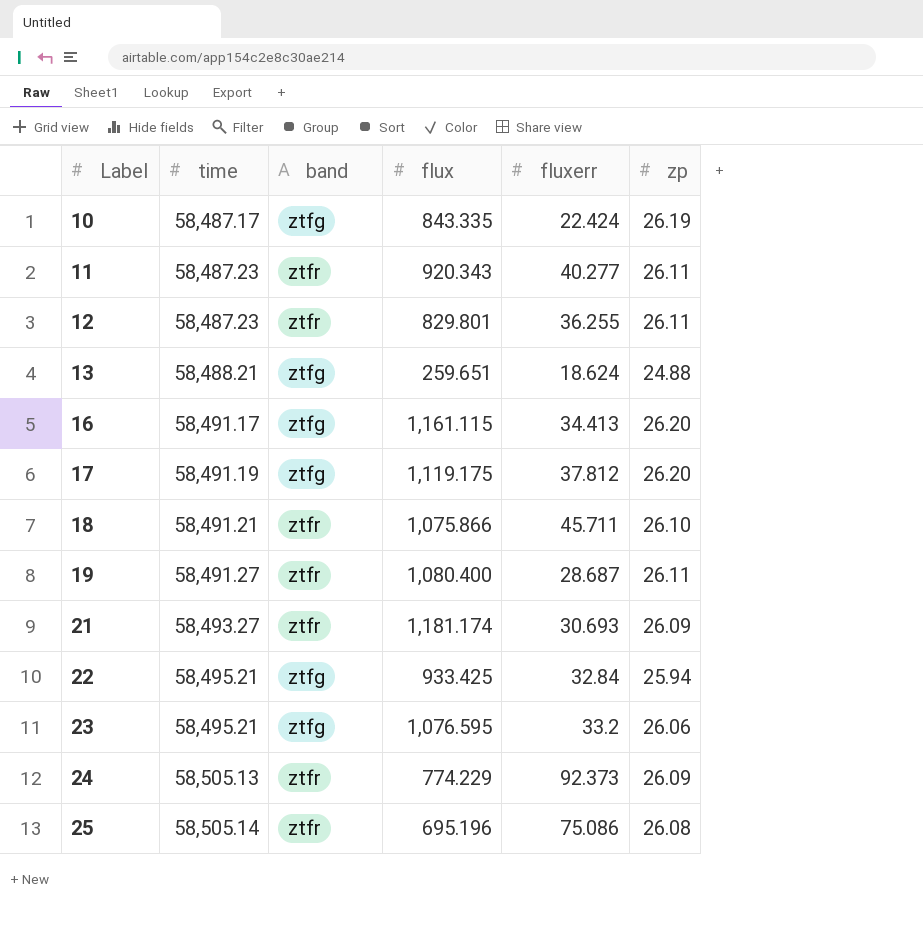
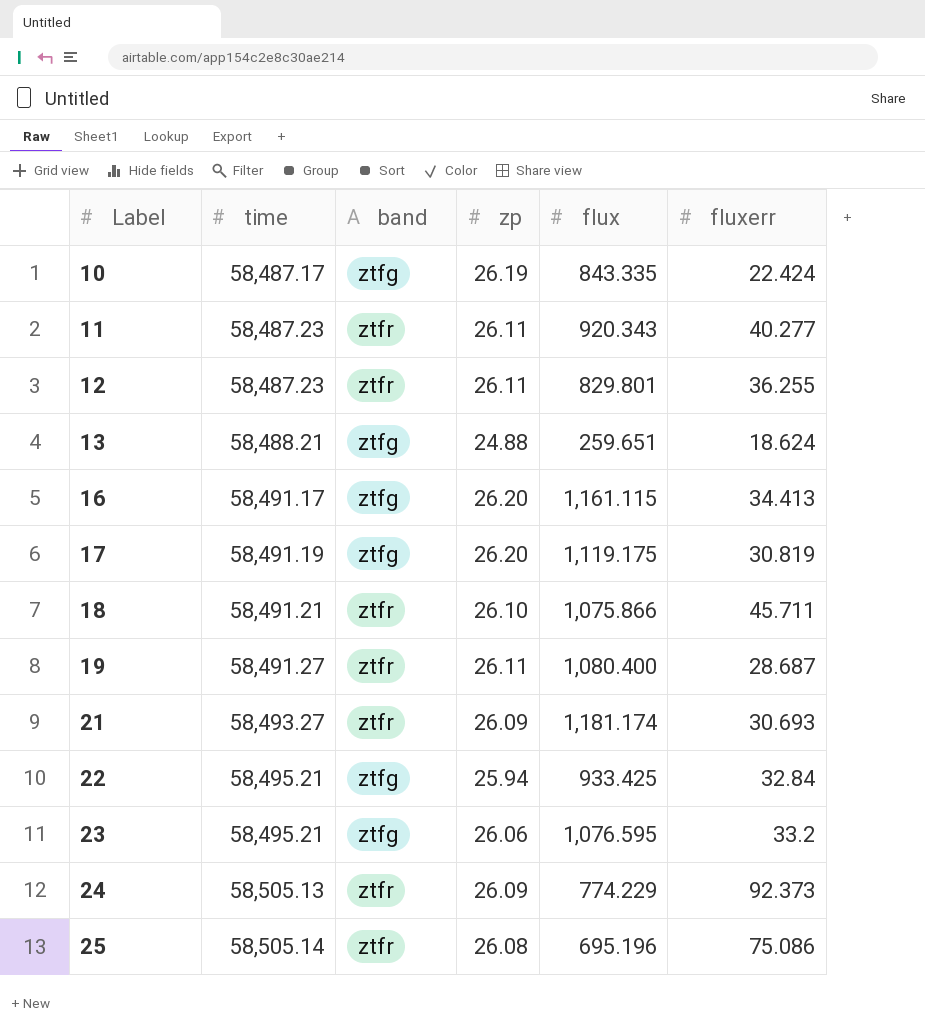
column zp | position: 6 -> 4
17 | fluxerr: 37.812 -> 30.819

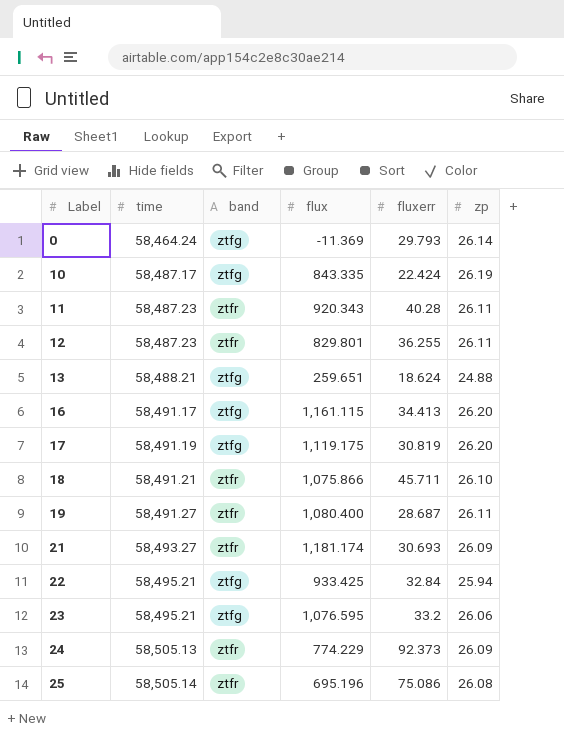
column zp | position: 4 -> 6
row 0: none -> 58,464.24 | ztfg | -11.369 | 29.793 | 26.14
11 | fluxerr: 40.277 -> 40.28

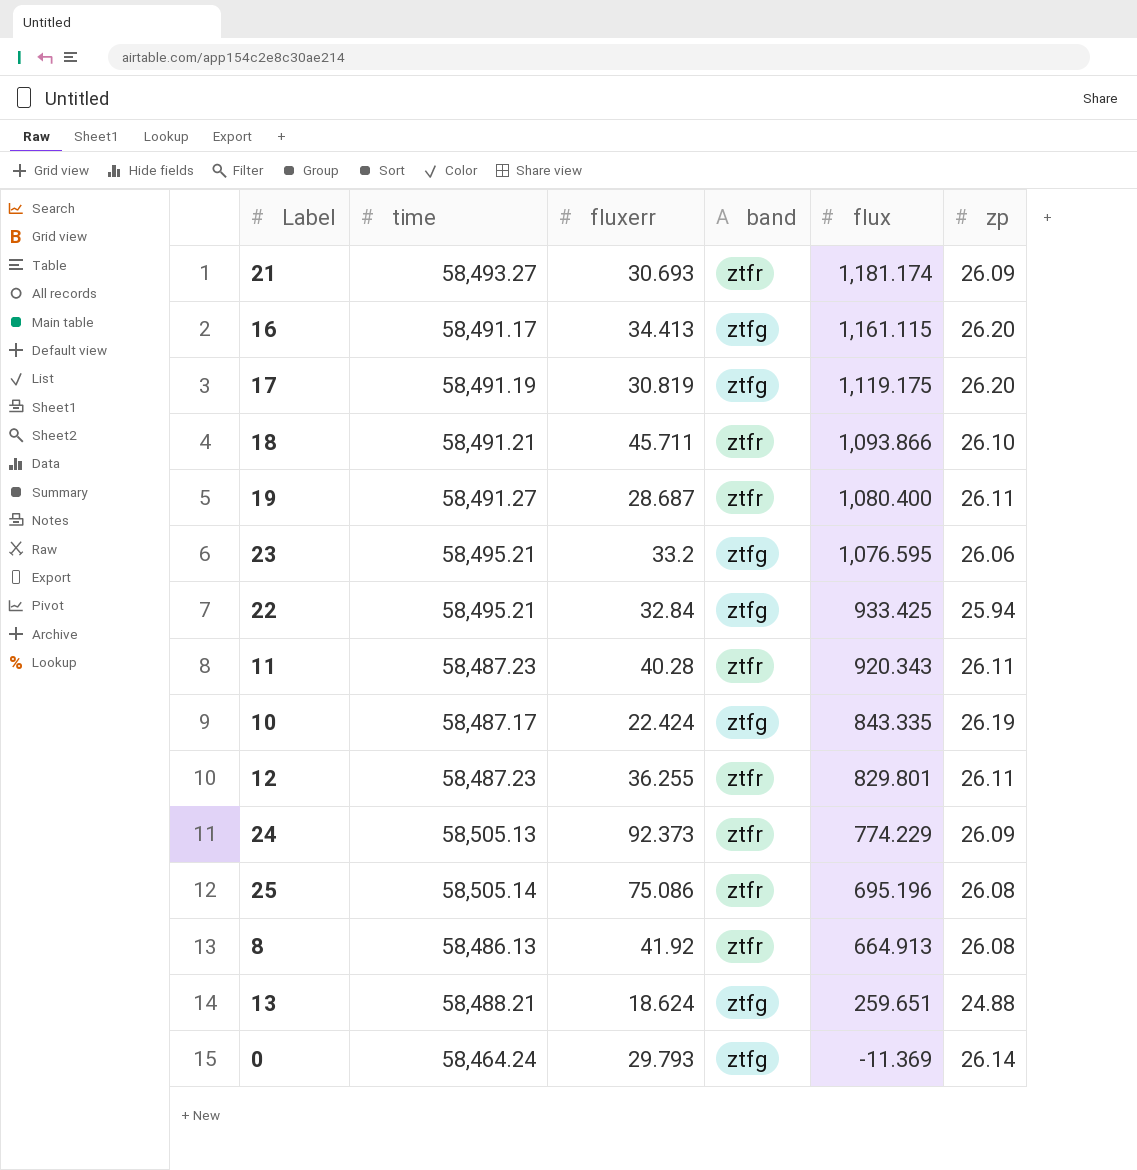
row order: Label ascending -> flux descending
column fluxerr | position: 5 -> 3
18 | flux: 1,075.866 -> 1,093.866
row 8: none -> 58,486.13 | 41.92 | ztfr | 664.913 | 26.08

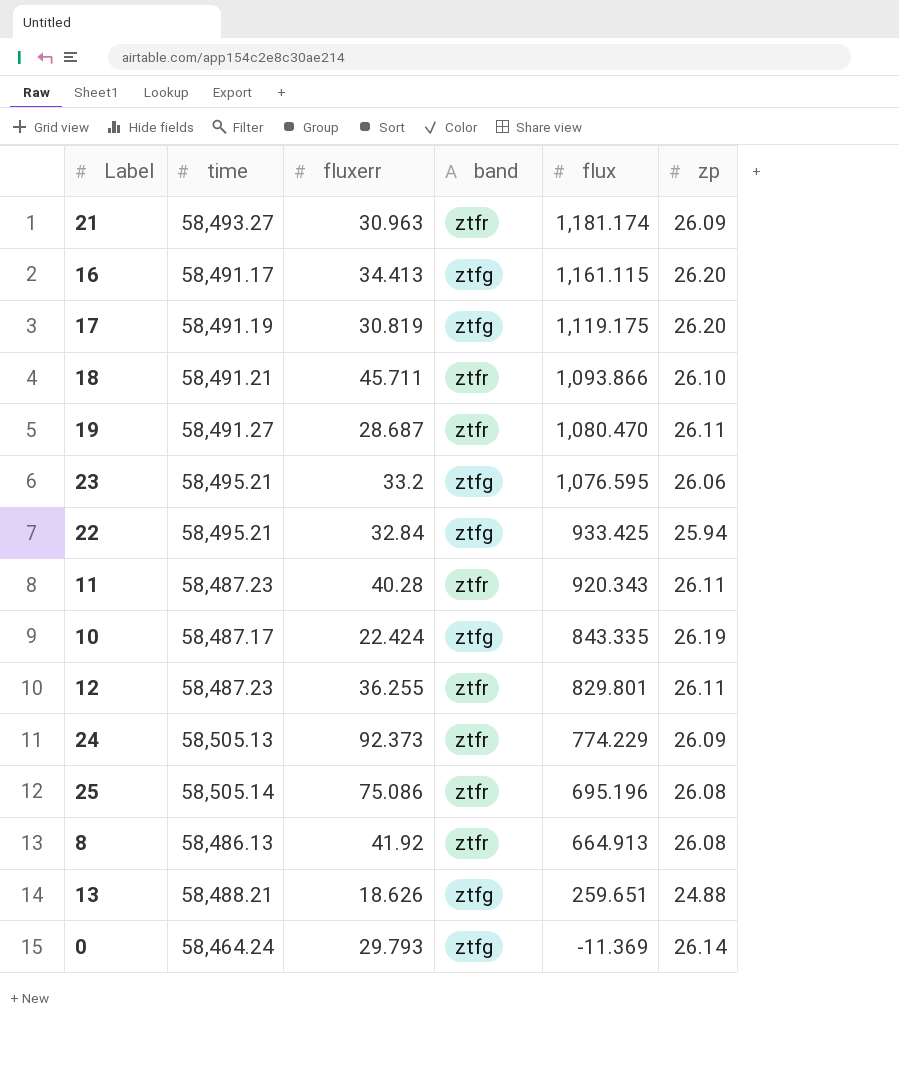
21 | fluxerr: 30.693 -> 30.963
19 | flux: 1,080.400 -> 1,080.470
13 | fluxerr: 18.624 -> 18.626

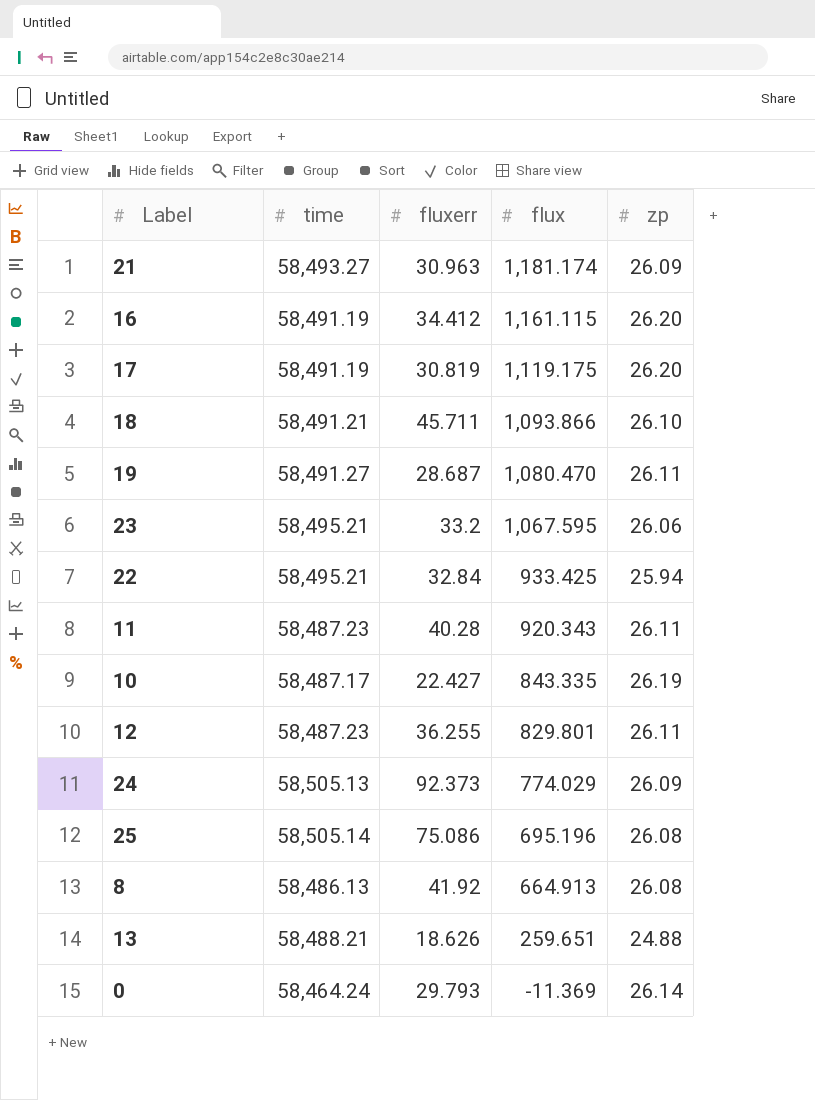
column band | position: 4 -> none
16 | time: 58,491.17 -> 58,491.19
16 | fluxerr: 34.413 -> 34.412
23 | flux: 1,076.595 -> 1,067.595
10 | fluxerr: 22.424 -> 22.427
24 | flux: 774.229 -> 774.029

